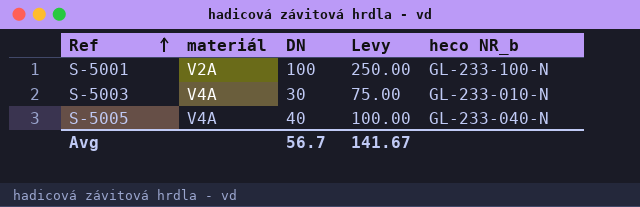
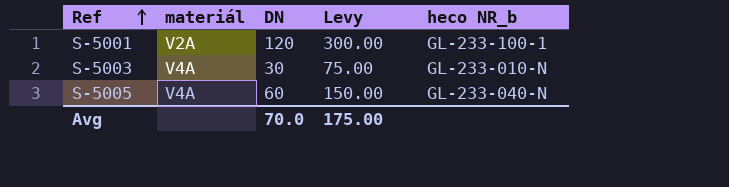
S-5001 | DN: 100 -> 120
S-5001 | Levy: 250.00 -> 300.00
S-5001 | heco NR_b: GL-233-100-N -> GL-233-100-1
S-5005 | DN: 40 -> 60
S-5005 | Levy: 100.00 -> 150.00
Avg | DN: 56.7 -> 70.0
Avg | Levy: 141.67 -> 175.00

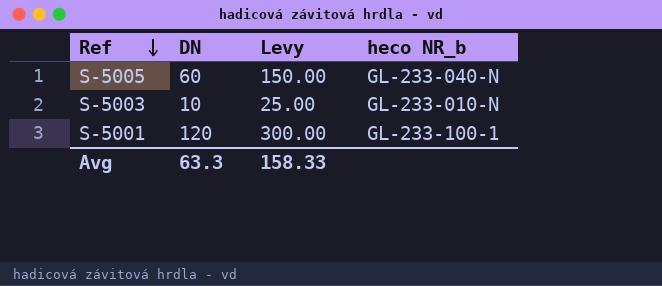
row order: Ref ascending -> Ref descending
column materiál | position: 2 -> none
S-5003 | DN: 30 -> 10
S-5003 | Levy: 75.00 -> 25.00
Avg | DN: 70.0 -> 63.3
Avg | Levy: 175.00 -> 158.33

